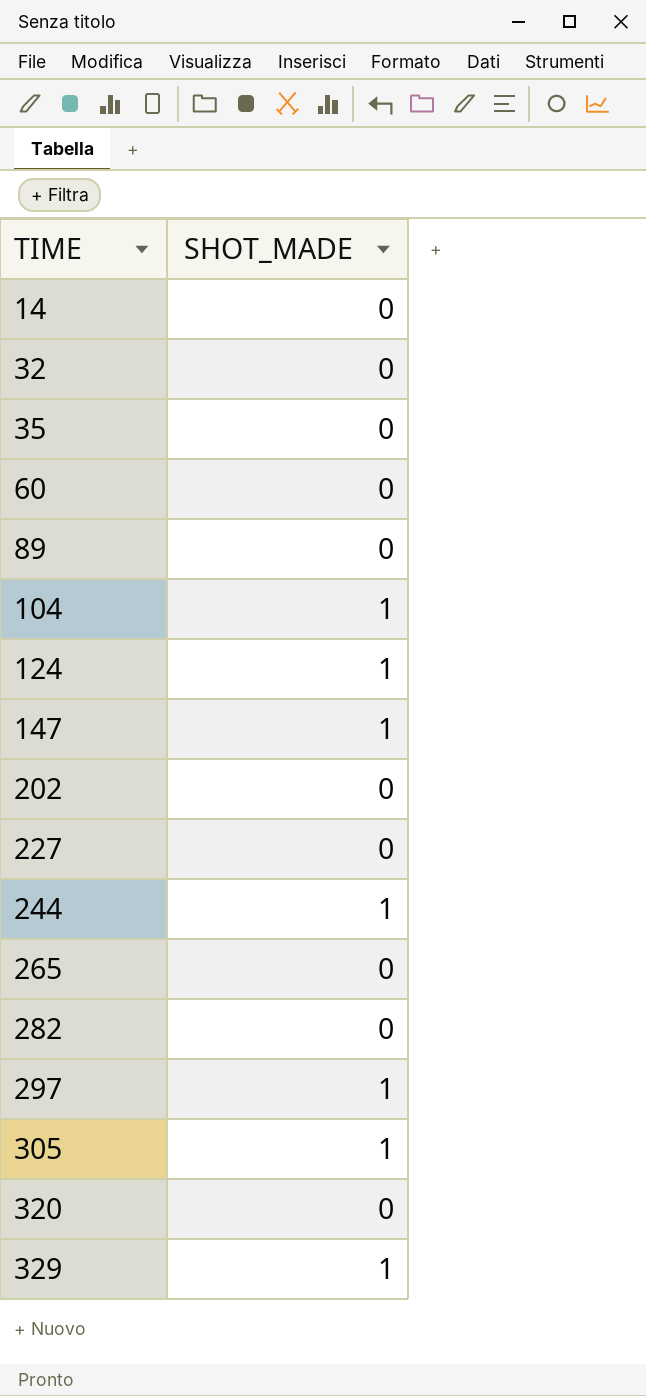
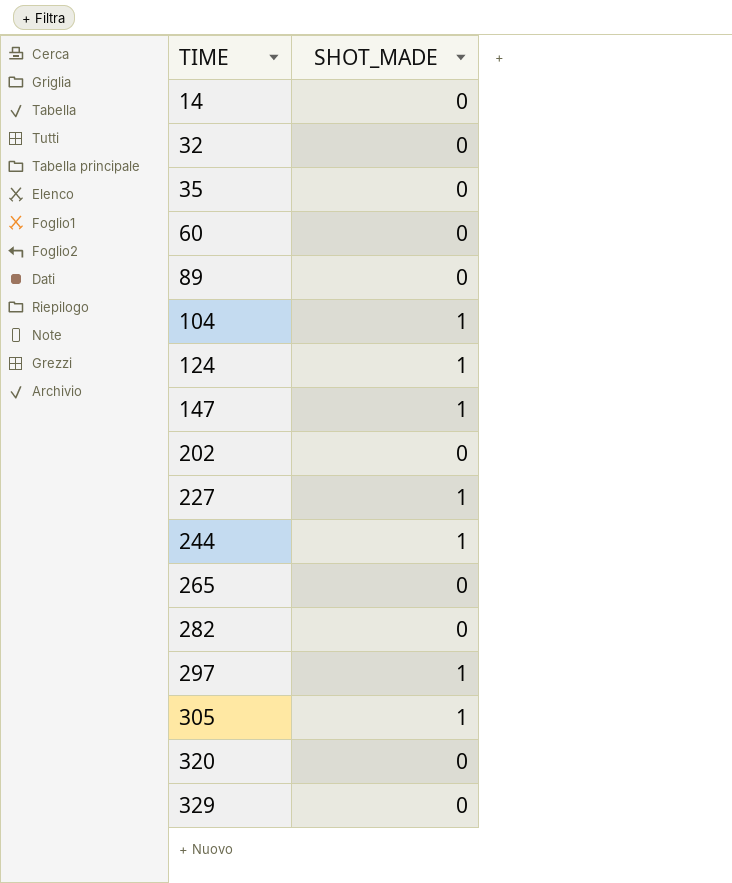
227 | SHOT_MADE: 0 -> 1
329 | SHOT_MADE: 1 -> 0

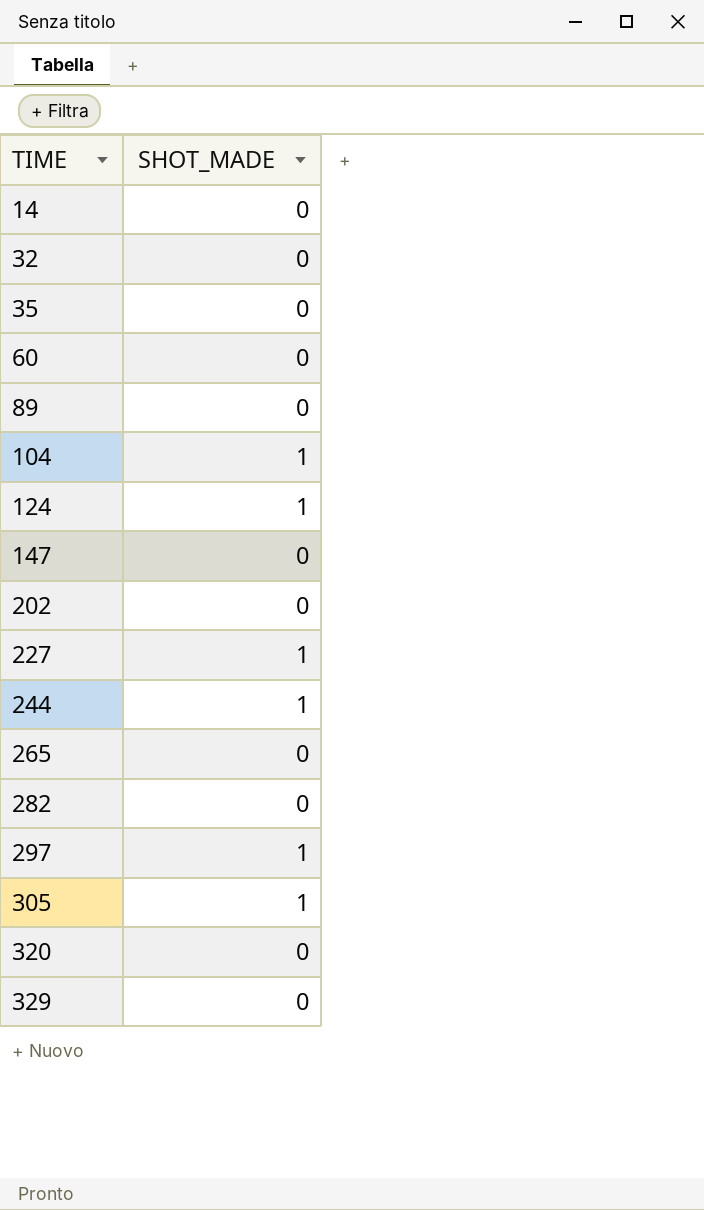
147 | SHOT_MADE: 1 -> 0

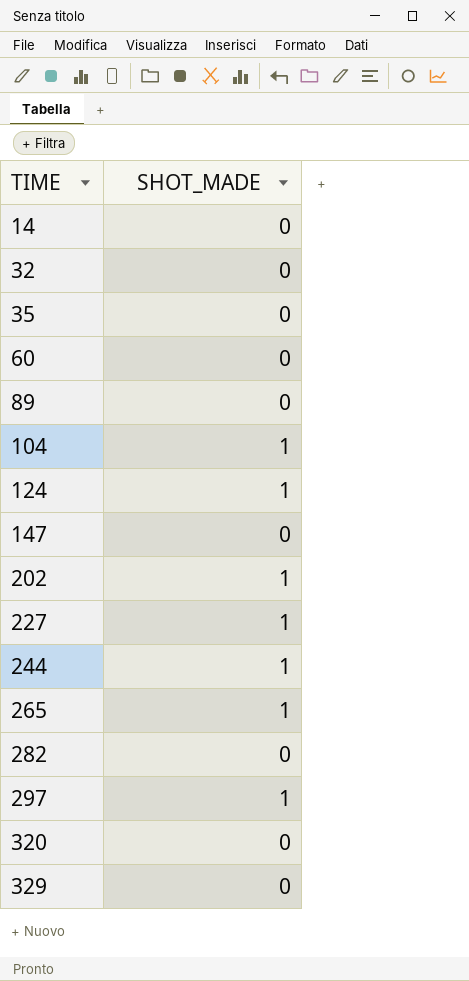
row 305: 1 -> none
202 | SHOT_MADE: 0 -> 1
265 | SHOT_MADE: 0 -> 1

